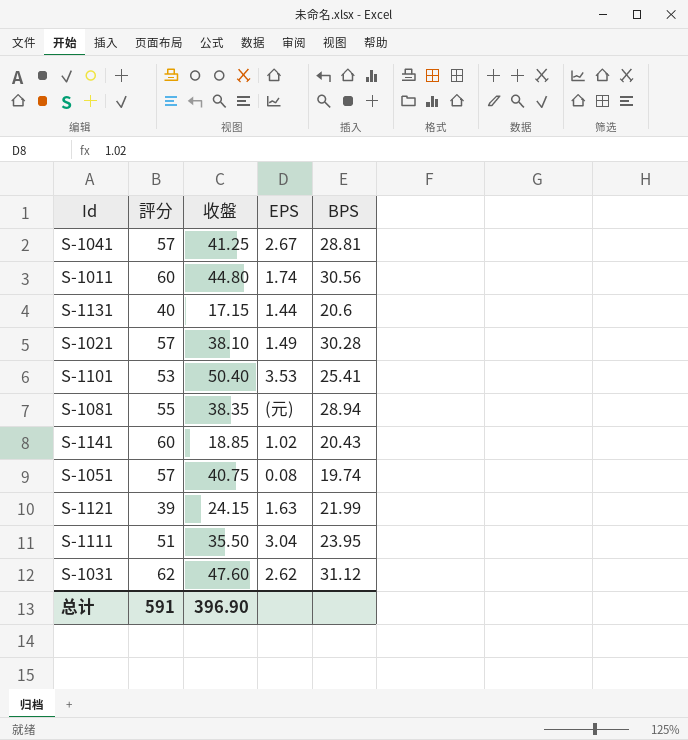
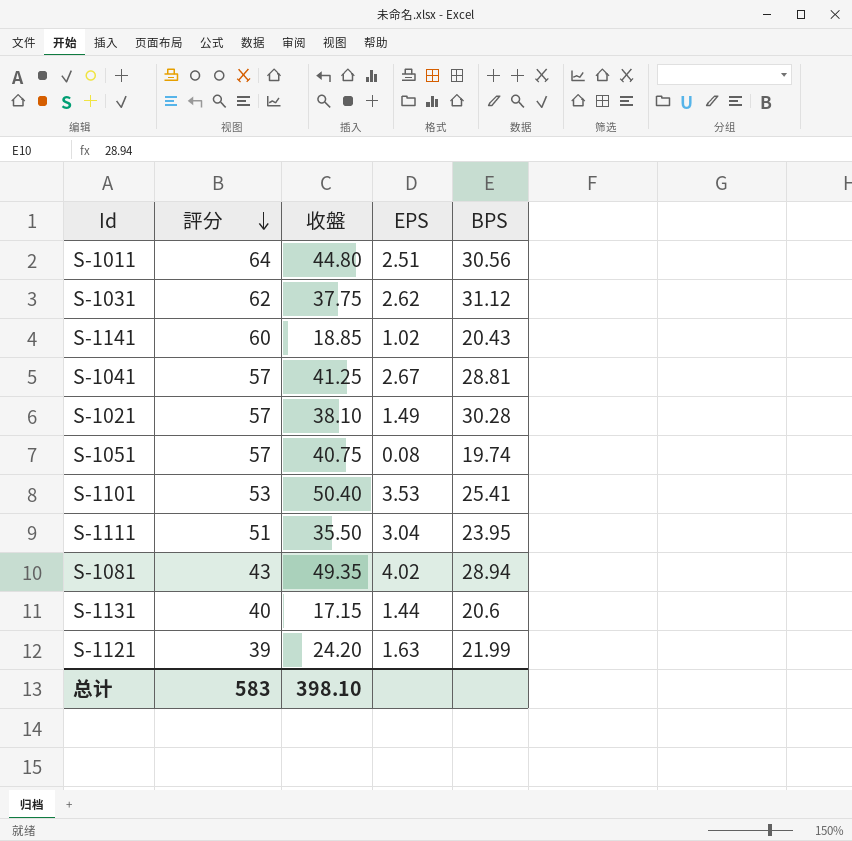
row order: none -> 評分 descending
S-1011 | 評分: 60 -> 64
S-1011 | EPS: 1.74 -> 2.51
S-1031 | 收盤: 47.60 -> 37.75
S-1081 | 評分: 55 -> 43
S-1081 | 收盤: 38.35 -> 49.35
S-1081 | EPS: (元) -> 4.02
S-1121 | 收盤: 24.15 -> 24.20
总计 | 評分: 591 -> 583
总计 | 收盤: 396.90 -> 398.10

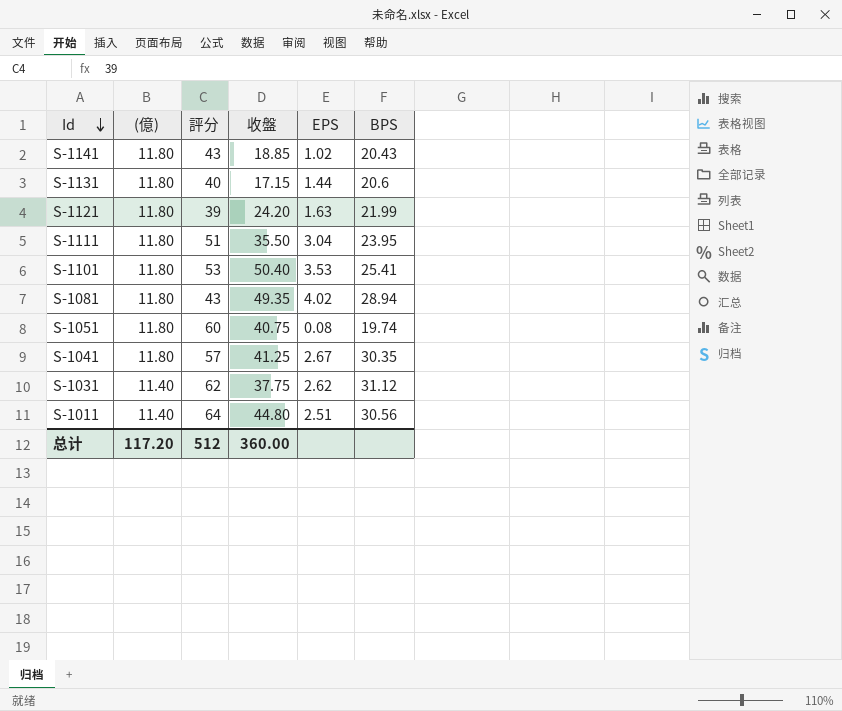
row order: 評分 descending -> Id descending
column (億) | position: none -> 2
row S-1021: 57 | 38.10 | 1.49 | 30.28 -> none
S-1141 | 評分: 60 -> 43
S-1051 | 評分: 57 -> 60
S-1041 | BPS: 28.81 -> 30.35
总计 | 評分: 583 -> 512
总计 | 收盤: 398.10 -> 360.00

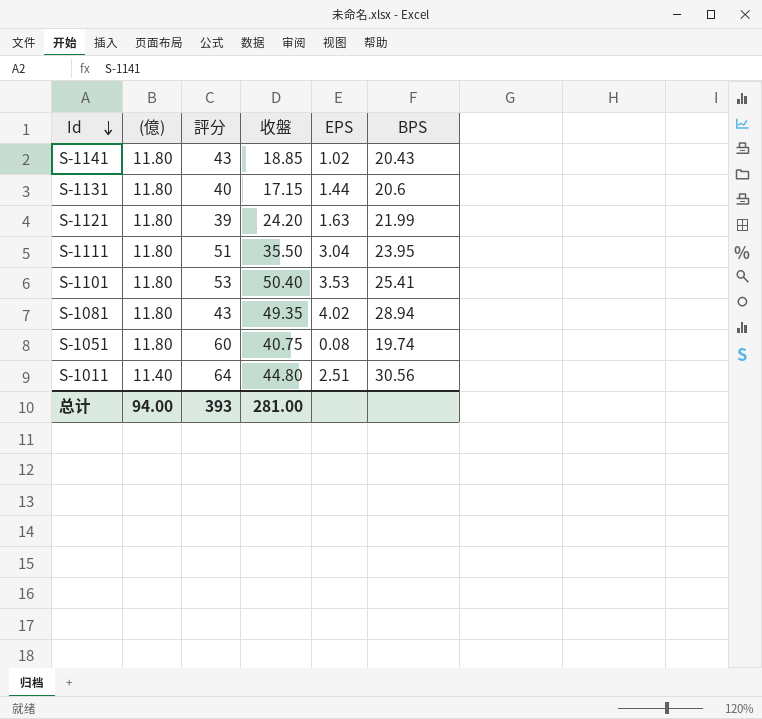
row S-1041: 11.80 | 57 | 41.25 | 2.67 | 30.35 -> none
row S-1031: 11.40 | 62 | 37.75 | 2.62 | 31.12 -> none
总计 | (億): 117.20 -> 94.00
总计 | 評分: 512 -> 393
总计 | 收盤: 360.00 -> 281.00

